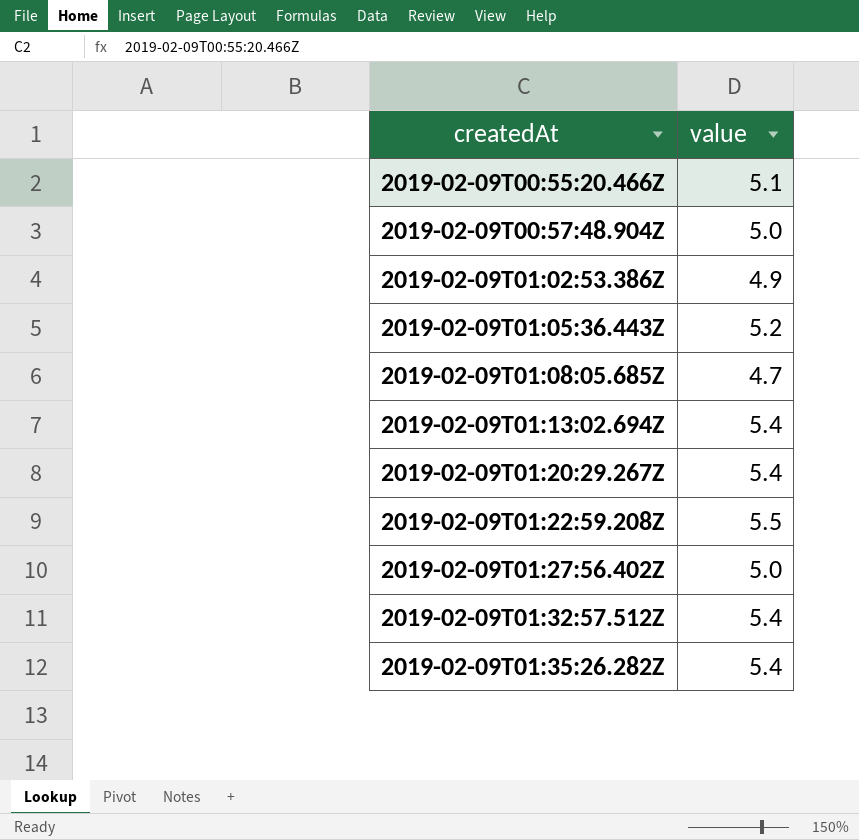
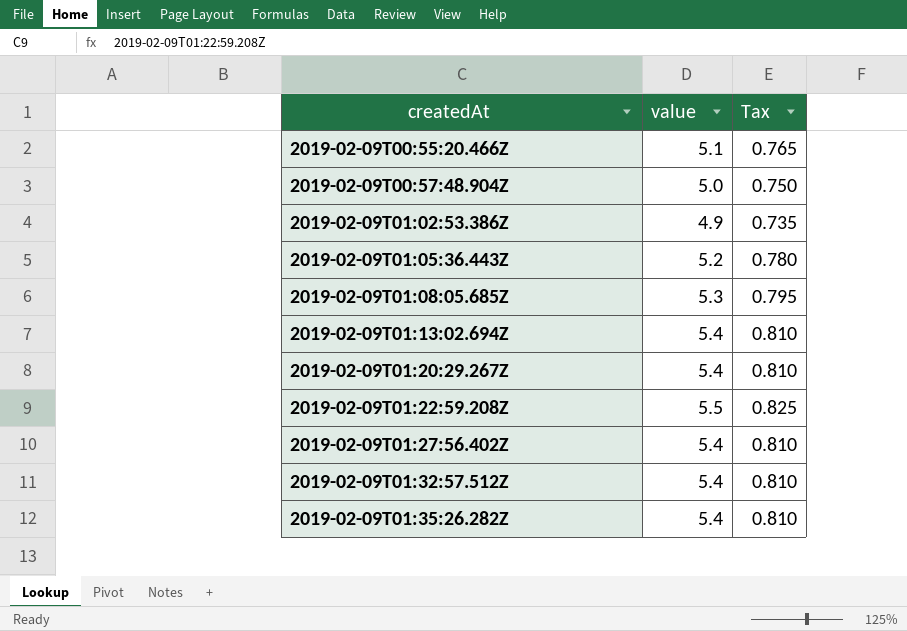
column Tax | formula: none -> [value] * 0.15
2019-02-09T01:08:05.685Z | value: 4.7 -> 5.3
2019-02-09T01:27:56.402Z | value: 5.0 -> 5.4

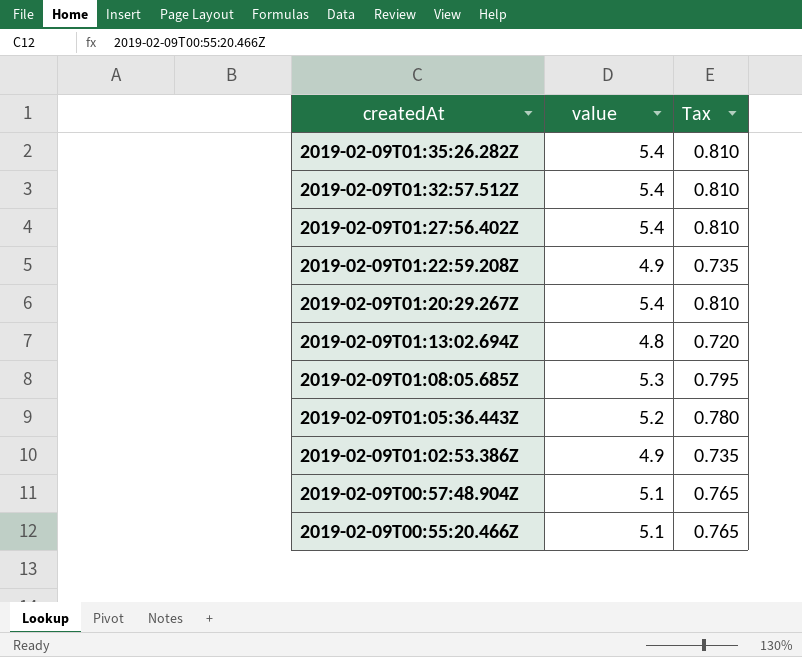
row order: createdAt ascending -> createdAt descending
2019-02-09T01:22:59.208Z | value: 5.5 -> 4.9
2019-02-09T01:22:59.208Z | Tax: 0.825 -> 0.735
2019-02-09T01:13:02.694Z | value: 5.4 -> 4.8
2019-02-09T01:13:02.694Z | Tax: 0.810 -> 0.720
2019-02-09T00:57:48.904Z | value: 5.0 -> 5.1
2019-02-09T00:57:48.904Z | Tax: 0.750 -> 0.765

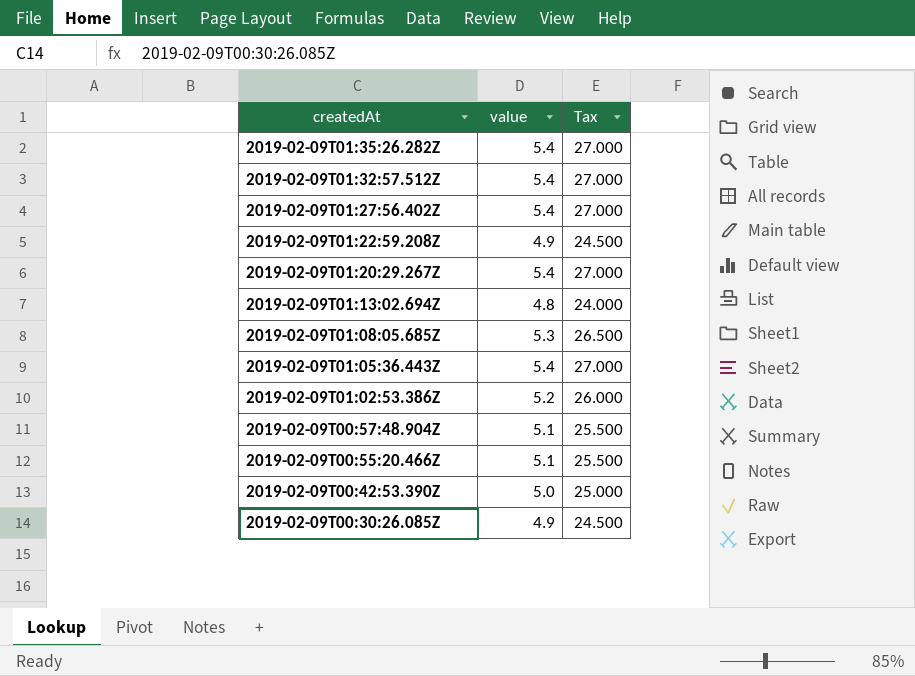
column Tax | formula: [value] * 0.15 -> [value] * 5
2019-02-09T01:05:36.443Z | value: 5.2 -> 5.4
2019-02-09T01:02:53.386Z | value: 4.9 -> 5.2
row 2019-02-09T00:42:53.390Z: none -> 5.0 | 25.000
row 2019-02-09T00:30:26.085Z: none -> 4.9 | 24.500

